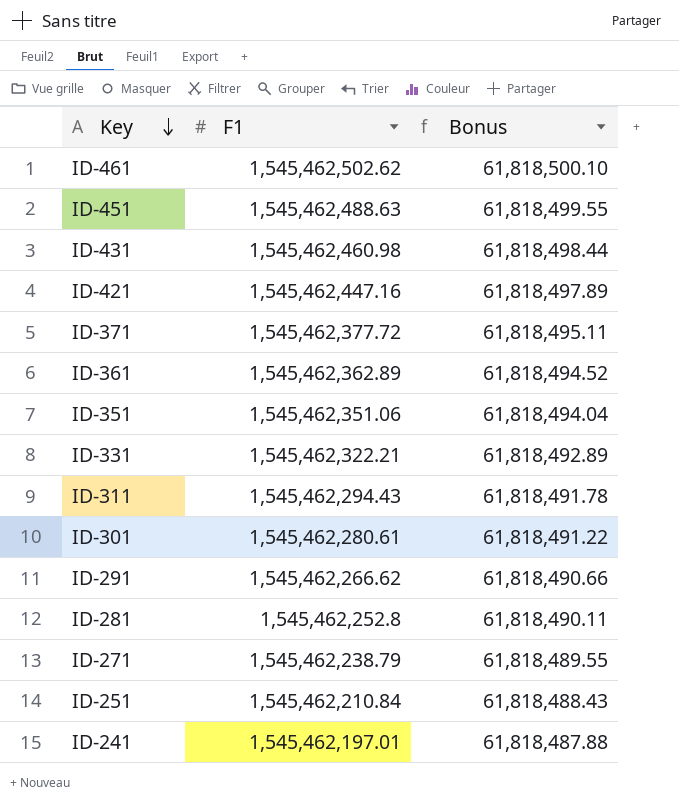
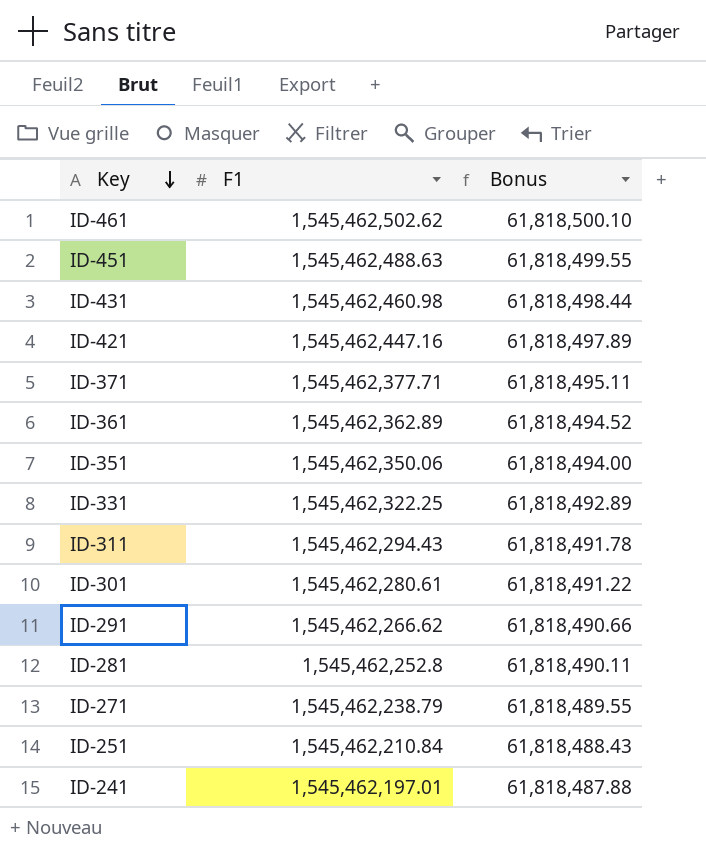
ID-371 | F1: 1,545,462,377.72 -> 1,545,462,377.71
ID-351 | F1: 1,545,462,351.06 -> 1,545,462,350.06
ID-351 | Bonus: 61,818,494.04 -> 61,818,494.00
ID-331 | F1: 1,545,462,322.21 -> 1,545,462,322.25

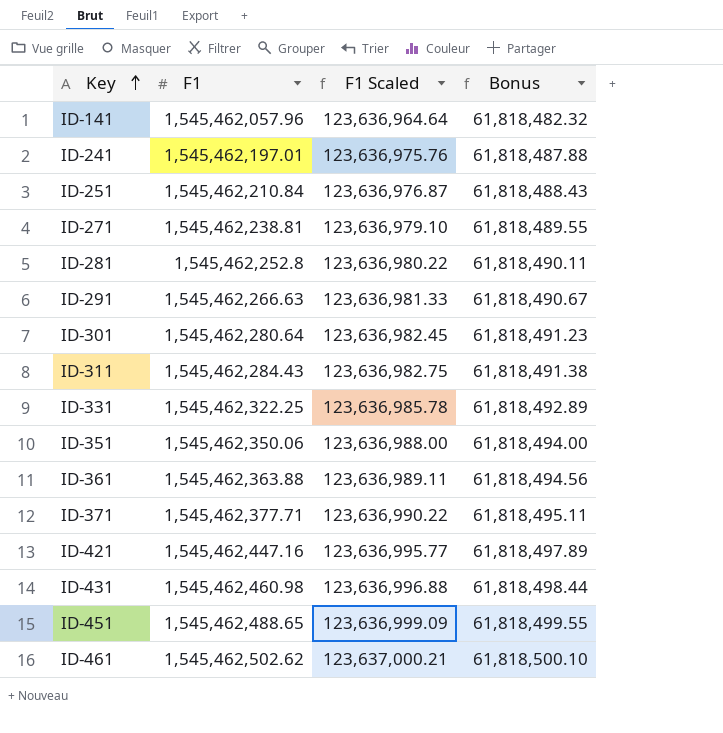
row order: Key descending -> Key ascending
column F1 Scaled | formula: none -> [F1] * 0.08
row ID-141: none -> 1,545,462,057.96 | 123,636,964.64 | 61,818,482.32
ID-271 | F1: 1,545,462,238.79 -> 1,545,462,238.81
ID-291 | F1: 1,545,462,266.62 -> 1,545,462,266.63
ID-291 | Bonus: 61,818,490.66 -> 61,818,490.67
ID-301 | F1: 1,545,462,280.61 -> 1,545,462,280.64
ID-301 | Bonus: 61,818,491.22 -> 61,818,491.23
ID-311 | F1: 1,545,462,294.43 -> 1,545,462,284.43
ID-311 | Bonus: 61,818,491.78 -> 61,818,491.38
ID-361 | F1: 1,545,462,362.89 -> 1,545,462,363.88
ID-361 | Bonus: 61,818,494.52 -> 61,818,494.56
ID-451 | F1: 1,545,462,488.63 -> 1,545,462,488.65

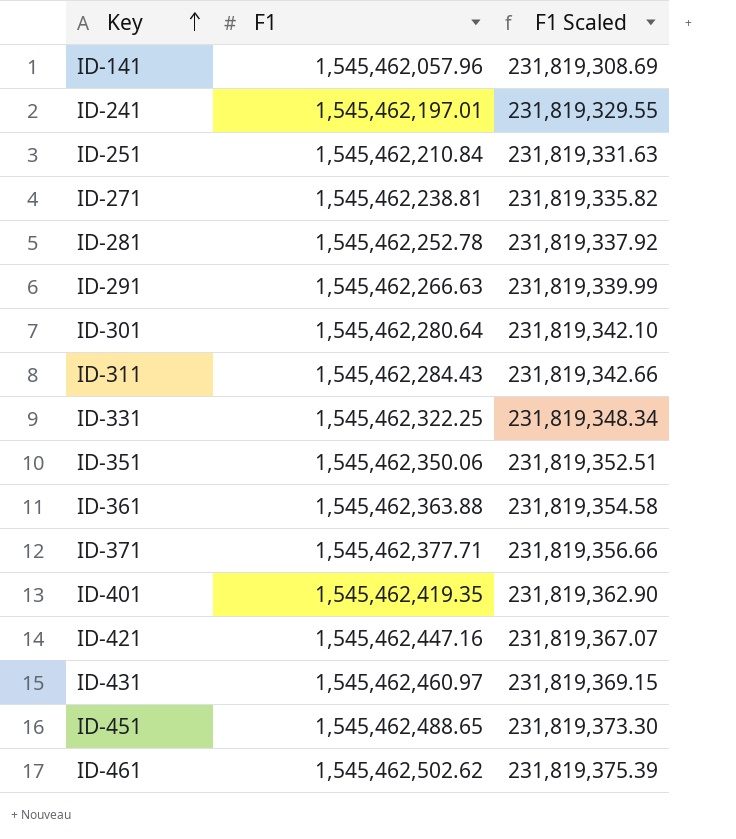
column Bonus | formula: [F1] * 0.04 -> none
column F1 Scaled | formula: [F1] * 0.08 -> [F1] * 0.15
ID-281 | F1: 1,545,462,252.8 -> 1,545,462,252.78
row ID-401: none -> 1,545,462,419.35 | 231,819,362.90
ID-431 | F1: 1,545,462,460.98 -> 1,545,462,460.97

